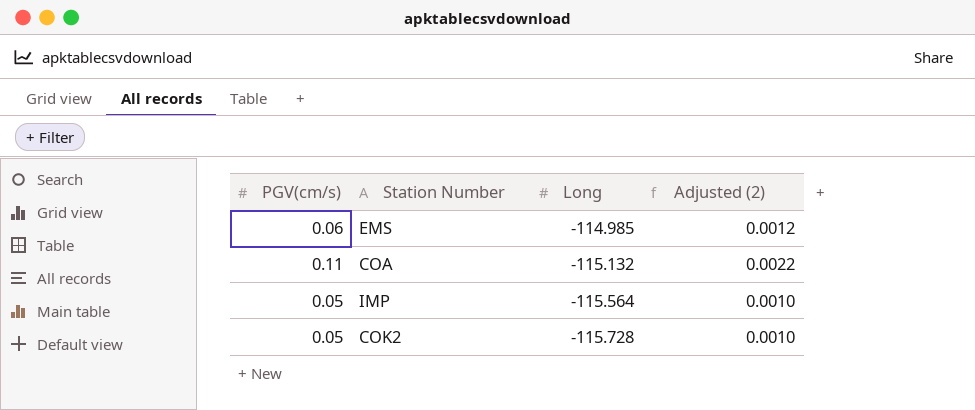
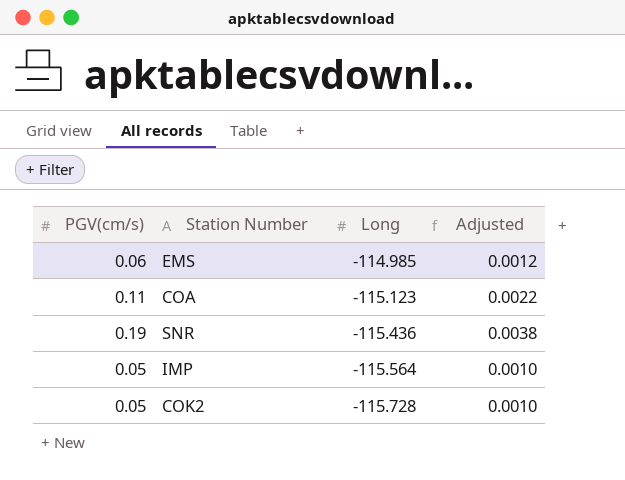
column name: Adjusted (2) -> Adjusted
COA | Long: -115.132 -> -115.123
row SNR: none -> 0.19 | -115.436 | 0.0038

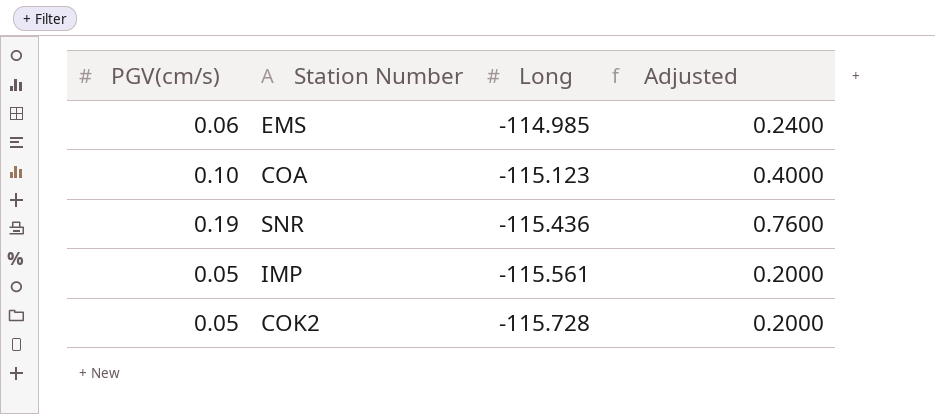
column Adjusted | formula: [PGV(cm/s)] * 0.02 -> [PGV(cm/s)] * 4
COA | PGV(cm/s): 0.11 -> 0.10
IMP | Long: -115.564 -> -115.561

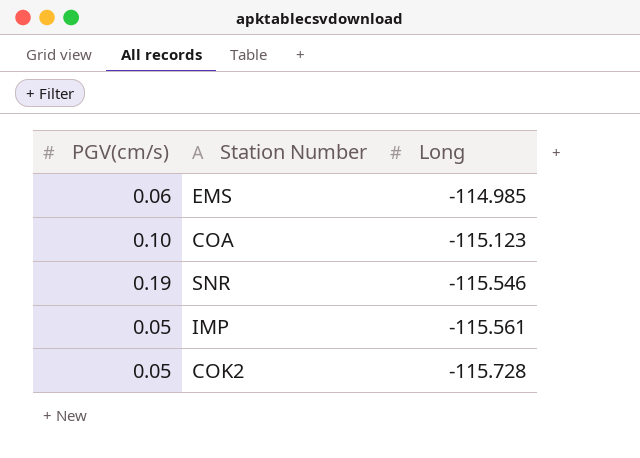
column Adjusted | formula: [PGV(cm/s)] * 4 -> none
SNR | Long: -115.436 -> -115.546

